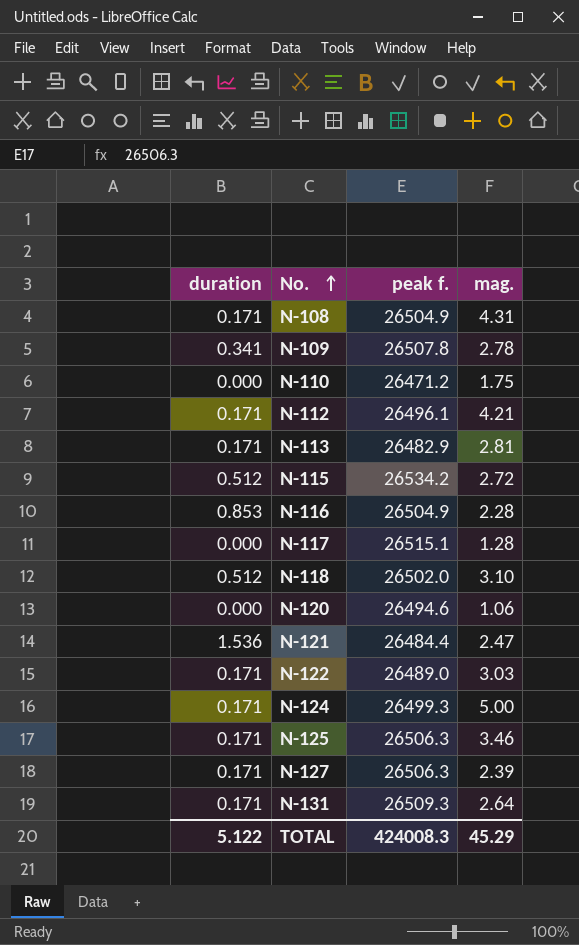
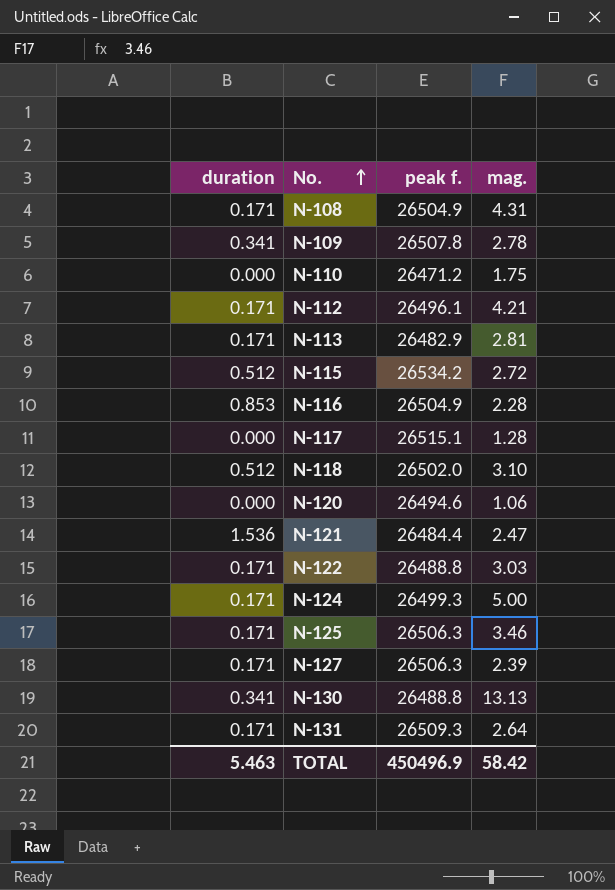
N-122 | peak f.: 26489.0 -> 26488.8
row N-130: none -> 0.341 | 26488.8 | 13.13
TOTAL | duration: 5.122 -> 5.463
TOTAL | peak f.: 424008.3 -> 450496.9
TOTAL | mag.: 45.29 -> 58.42

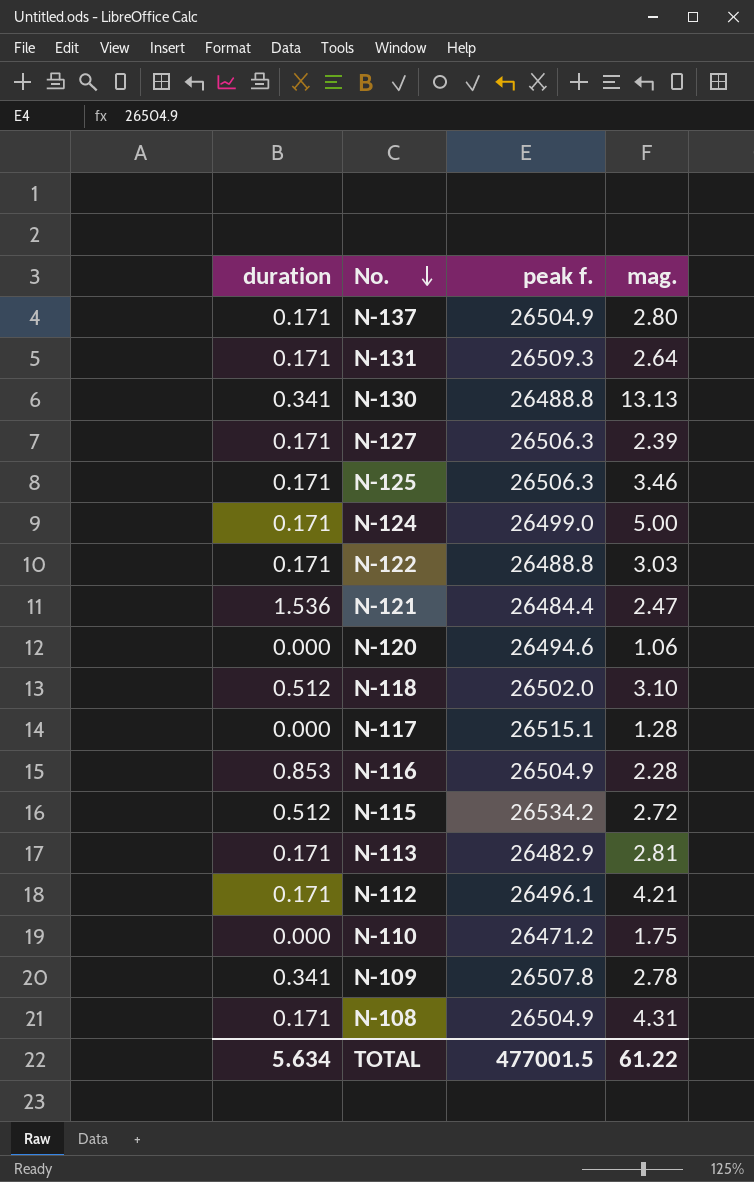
row order: No. ascending -> No. descending
row N-137: none -> 0.171 | 26504.9 | 2.80
N-124 | peak f.: 26499.3 -> 26499.0
TOTAL | duration: 5.463 -> 5.634
TOTAL | peak f.: 450496.9 -> 477001.5
TOTAL | mag.: 58.42 -> 61.22

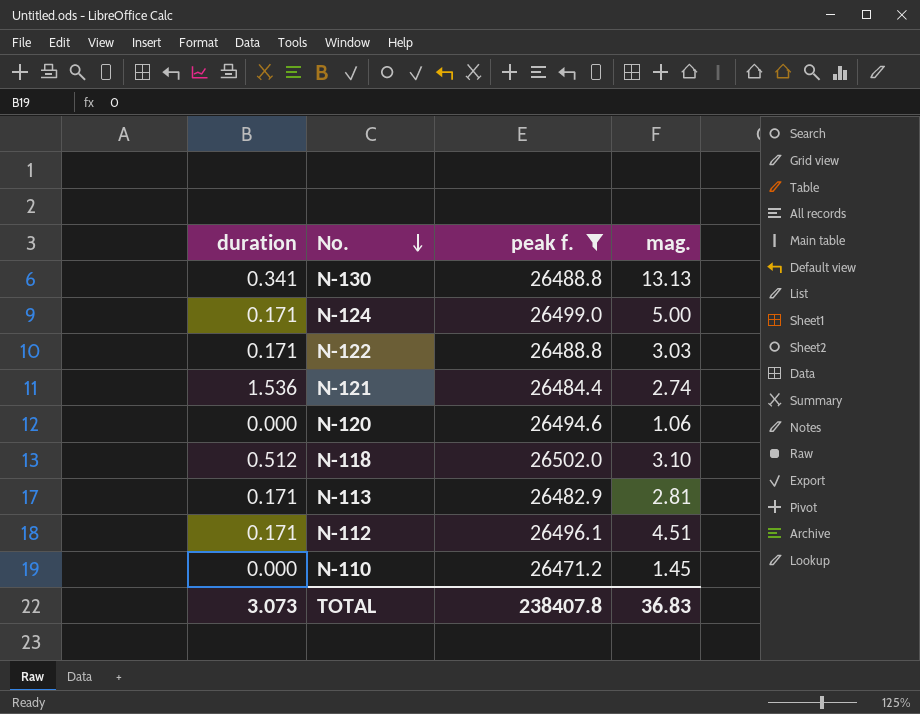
filter: none -> peak f. <= 26502.0
N-121 | mag.: 2.47 -> 2.74
N-112 | mag.: 4.21 -> 4.51
N-110 | mag.: 1.75 -> 1.45
TOTAL | duration: 5.634 -> 3.073
TOTAL | peak f.: 477001.5 -> 238407.8
TOTAL | mag.: 61.22 -> 36.83

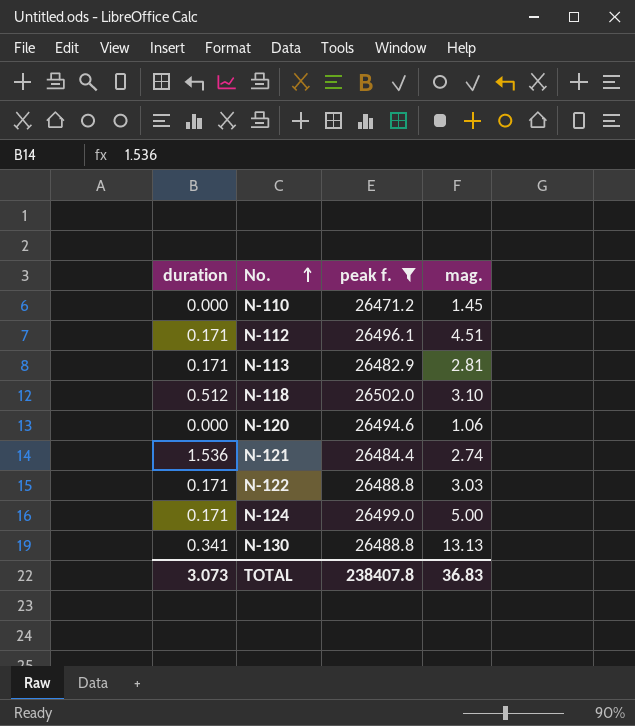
row order: No. descending -> No. ascending

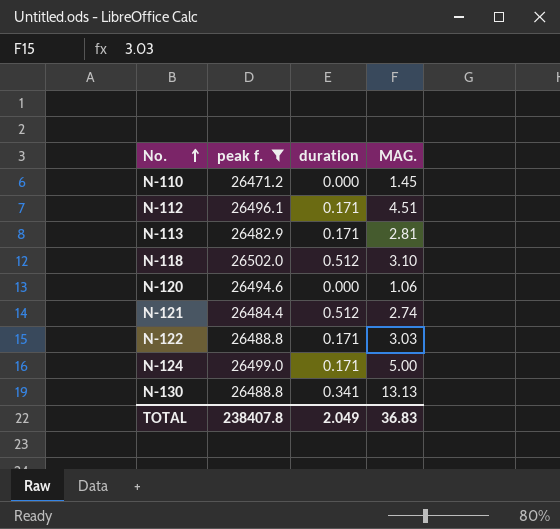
column duration | position: 1 -> 3
column name: mag. -> MAG.
N-121 | duration: 1.536 -> 0.512
TOTAL | duration: 3.073 -> 2.049

